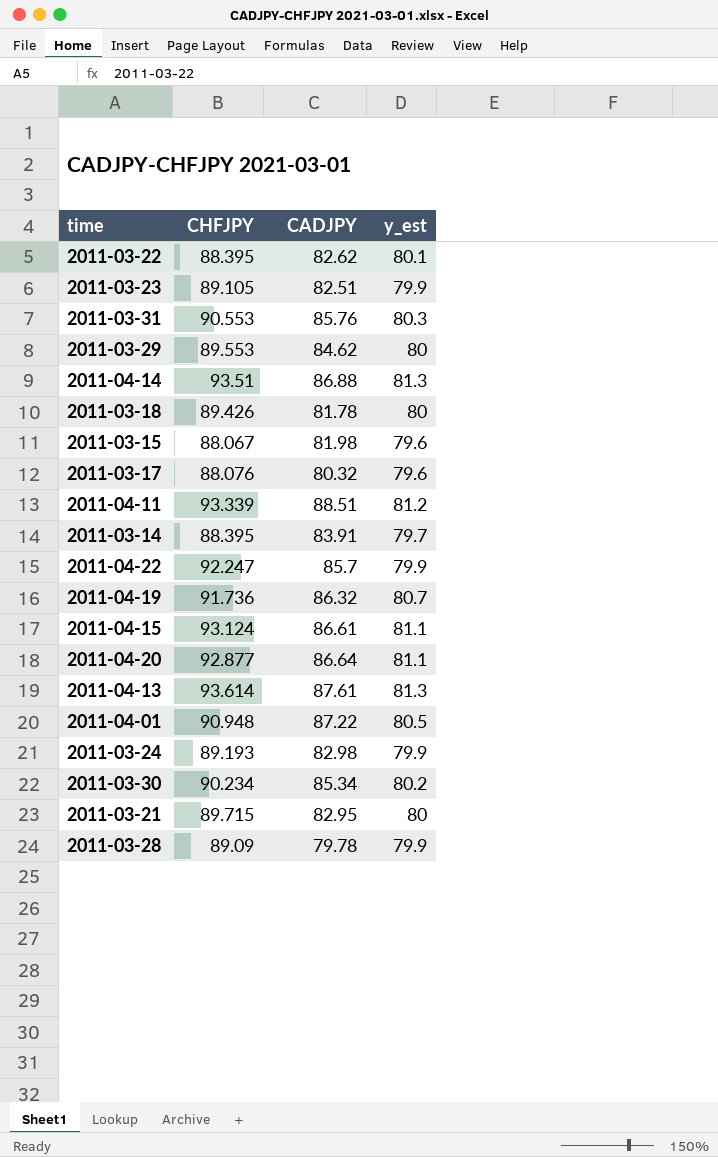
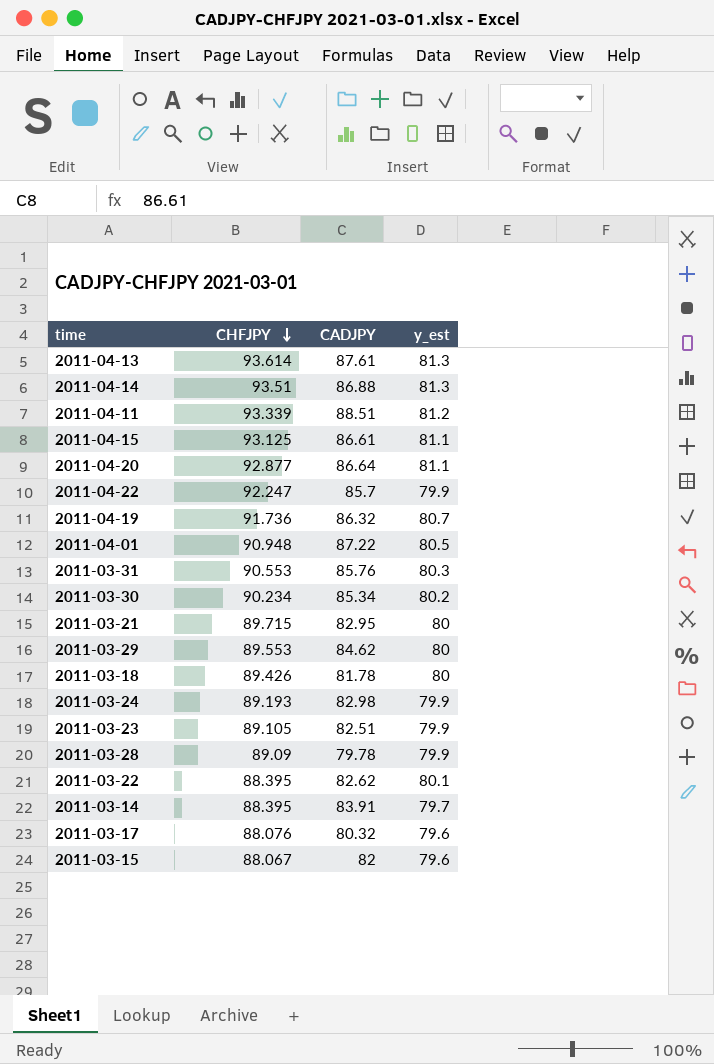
row order: none -> CHFJPY descending
2011-04-15 | CHFJPY: 93.124 -> 93.125
2011-03-15 | CADJPY: 81.98 -> 82

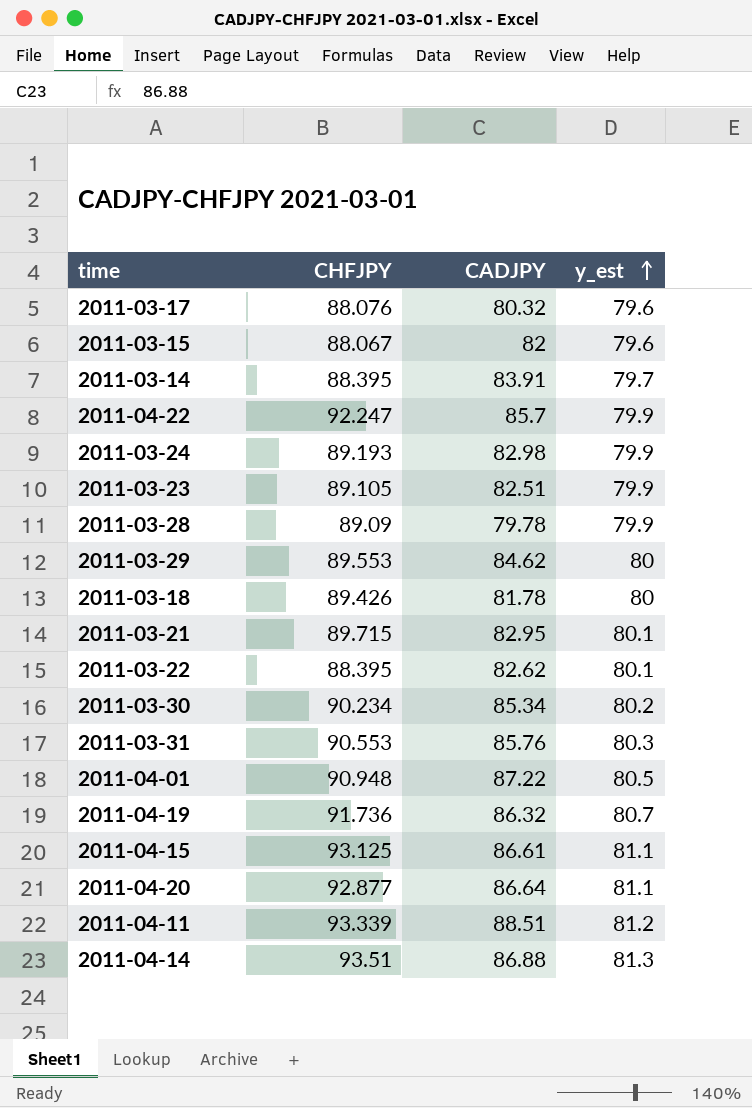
row order: CHFJPY descending -> y_est ascending
row 2011-04-13: 93.614 | 87.61 | 81.3 -> none
2011-03-21 | y_est: 80 -> 80.1

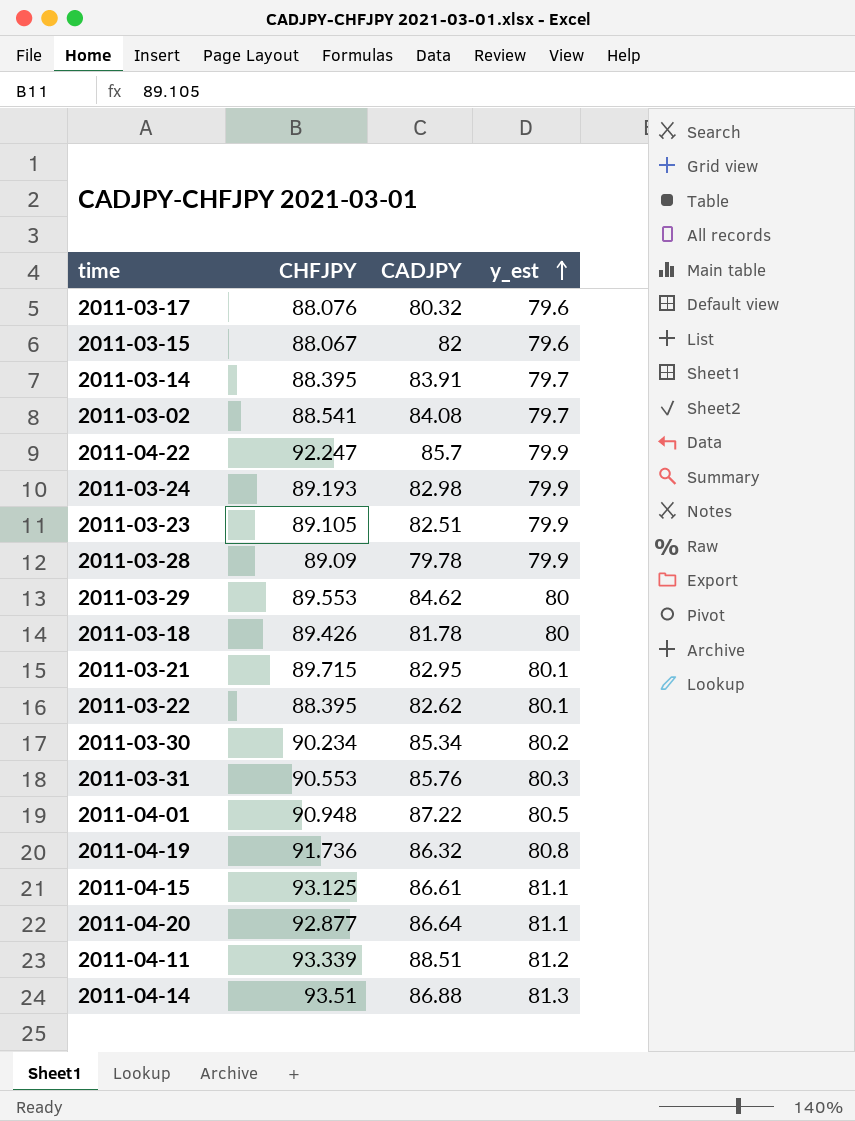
row 2011-03-02: none -> 88.541 | 84.08 | 79.7
2011-04-19 | y_est: 80.7 -> 80.8

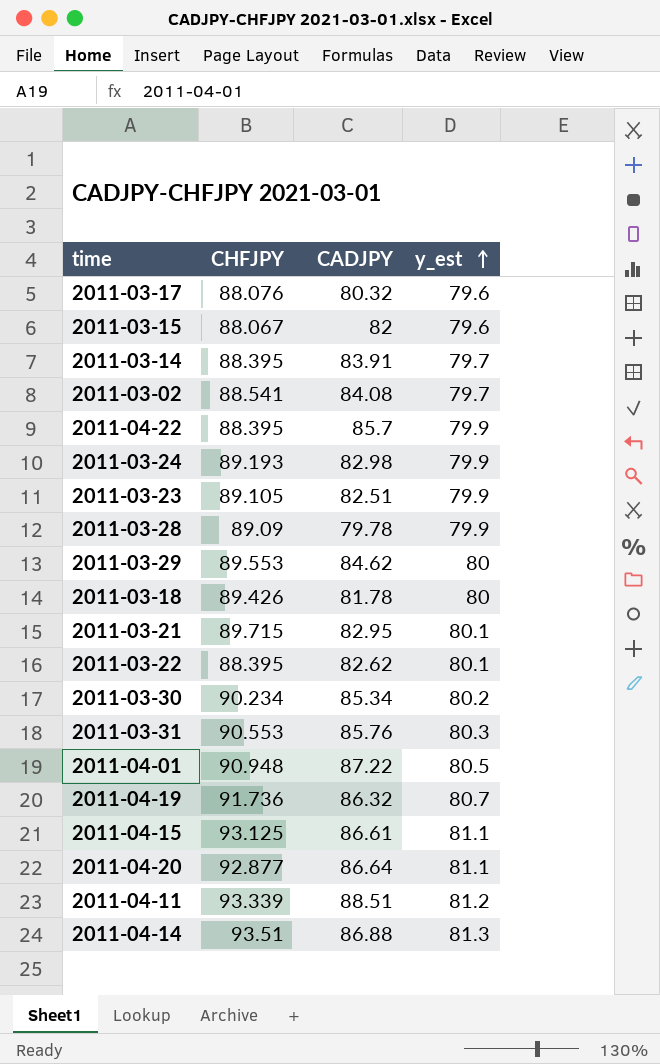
2011-04-22 | CHFJPY: 92.247 -> 88.395
2011-04-19 | y_est: 80.8 -> 80.7

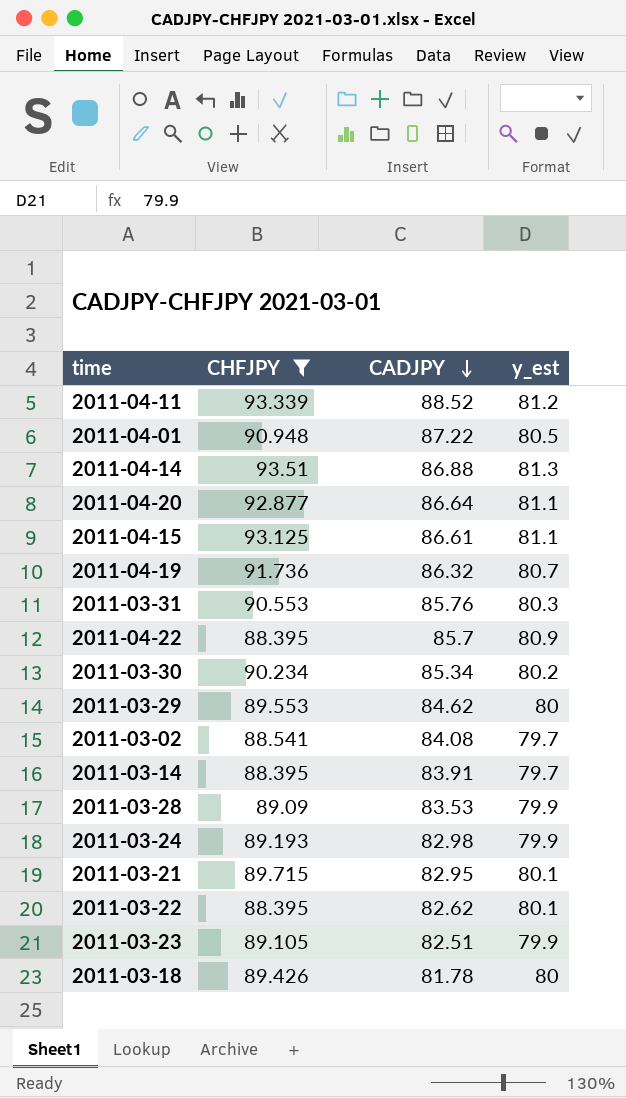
filter: none -> CHFJPY >= 88.395
row order: y_est ascending -> CADJPY descending
2011-04-11 | CADJPY: 88.51 -> 88.52
2011-04-22 | y_est: 79.9 -> 80.9
2011-03-28 | CADJPY: 79.78 -> 83.53

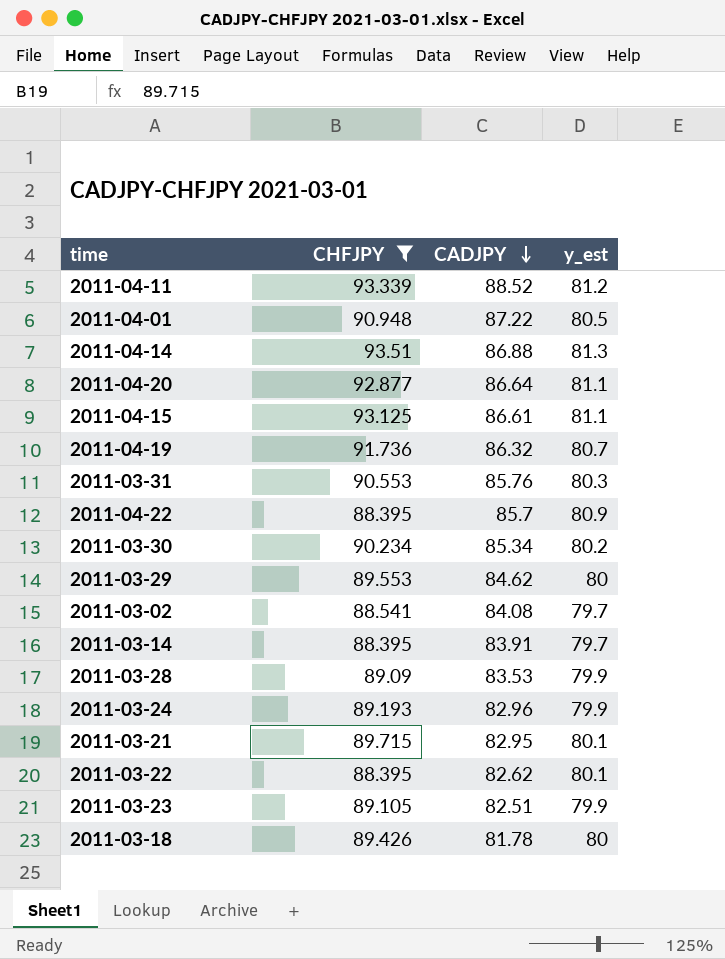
2011-03-24 | CADJPY: 82.98 -> 82.96

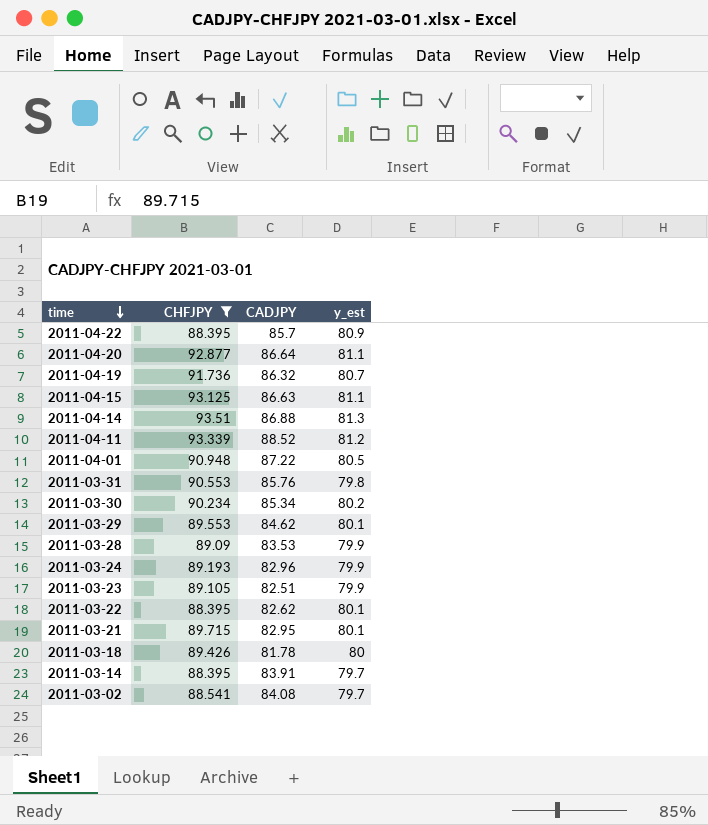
row order: CADJPY descending -> time descending
2011-04-15 | CADJPY: 86.61 -> 86.63
2011-03-31 | y_est: 80.3 -> 79.8
2011-03-29 | y_est: 80 -> 80.1

